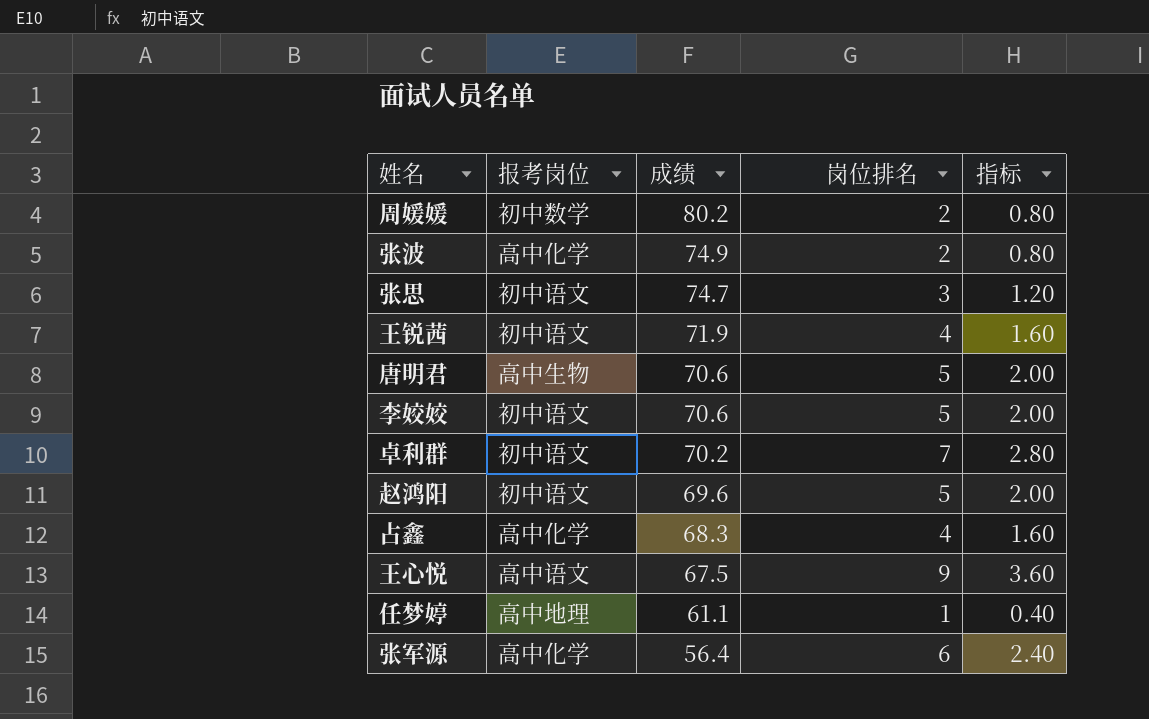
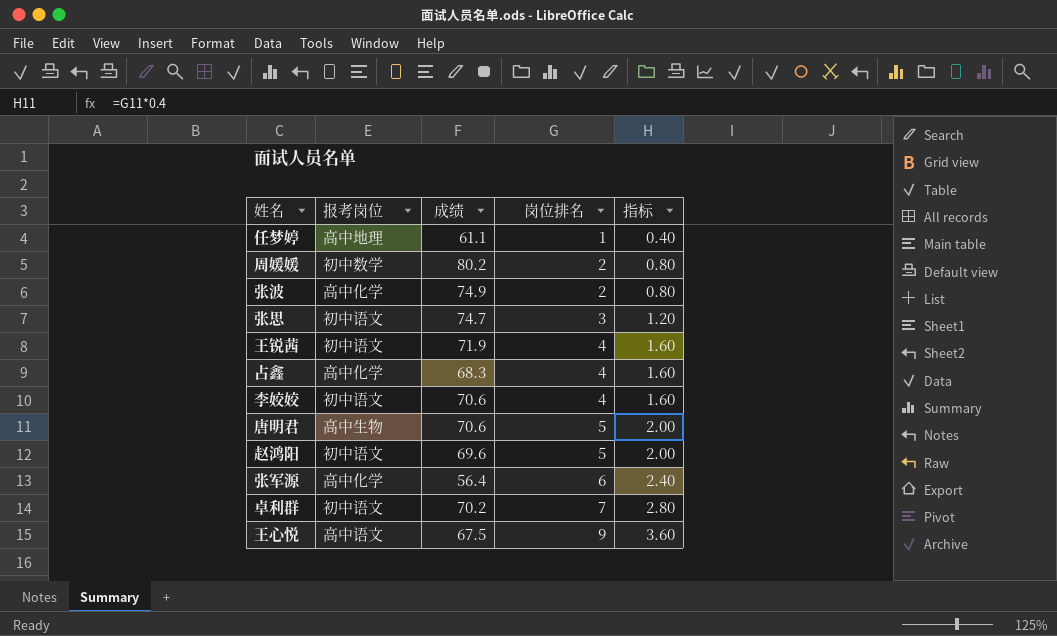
row order: 成绩 descending -> 岗位排名 ascending
李姣姣 | 岗位排名: 5 -> 4
李姣姣 | 指标: 2.00 -> 1.60

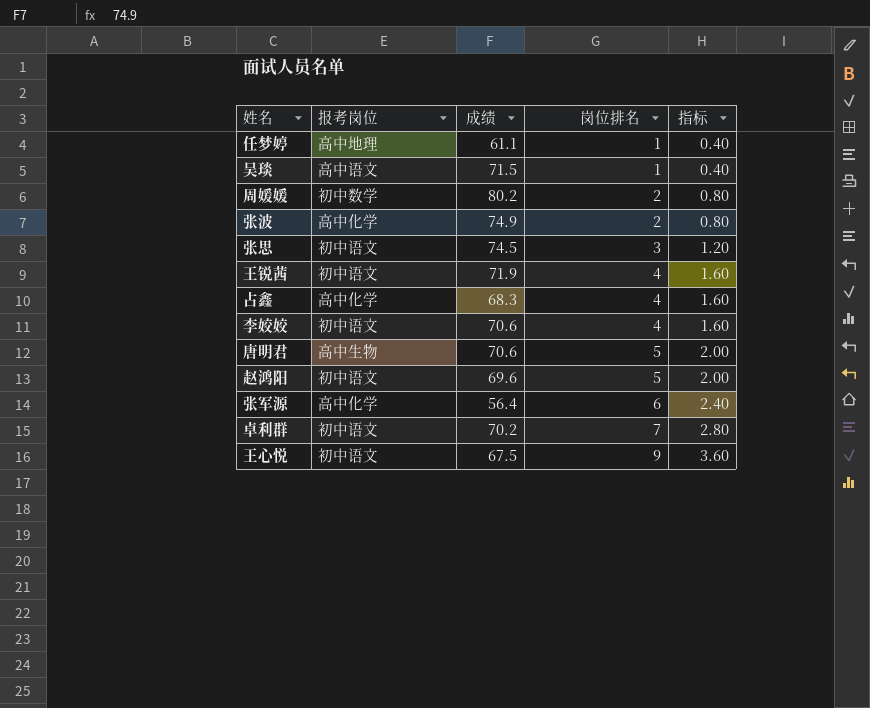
row 吴琰: none -> 高中语文 | 71.5 | 1 | 0.40
张思 | 成绩: 74.7 -> 74.5
王心悦 | 报考岗位: 高中语文 -> 初中语文

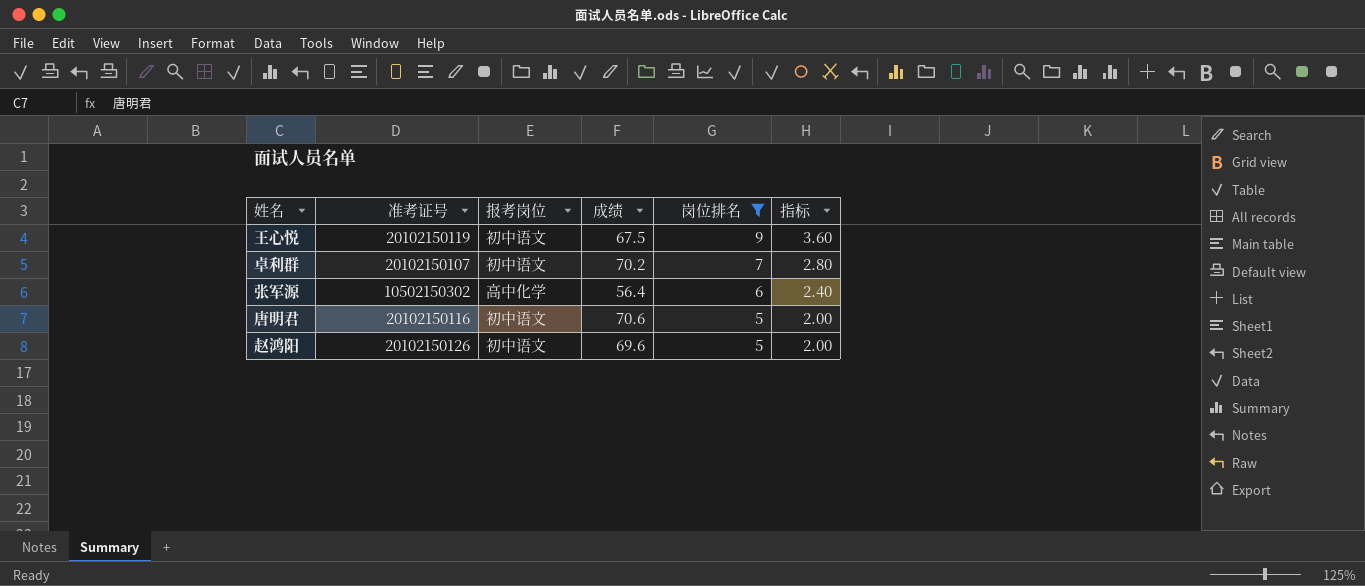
filter: none -> 岗位排名 >= 5
row order: 岗位排名 ascending -> 岗位排名 descending
column 准考证号 | position: none -> 2
唐明君 | 报考岗位: 高中生物 -> 初中语文

